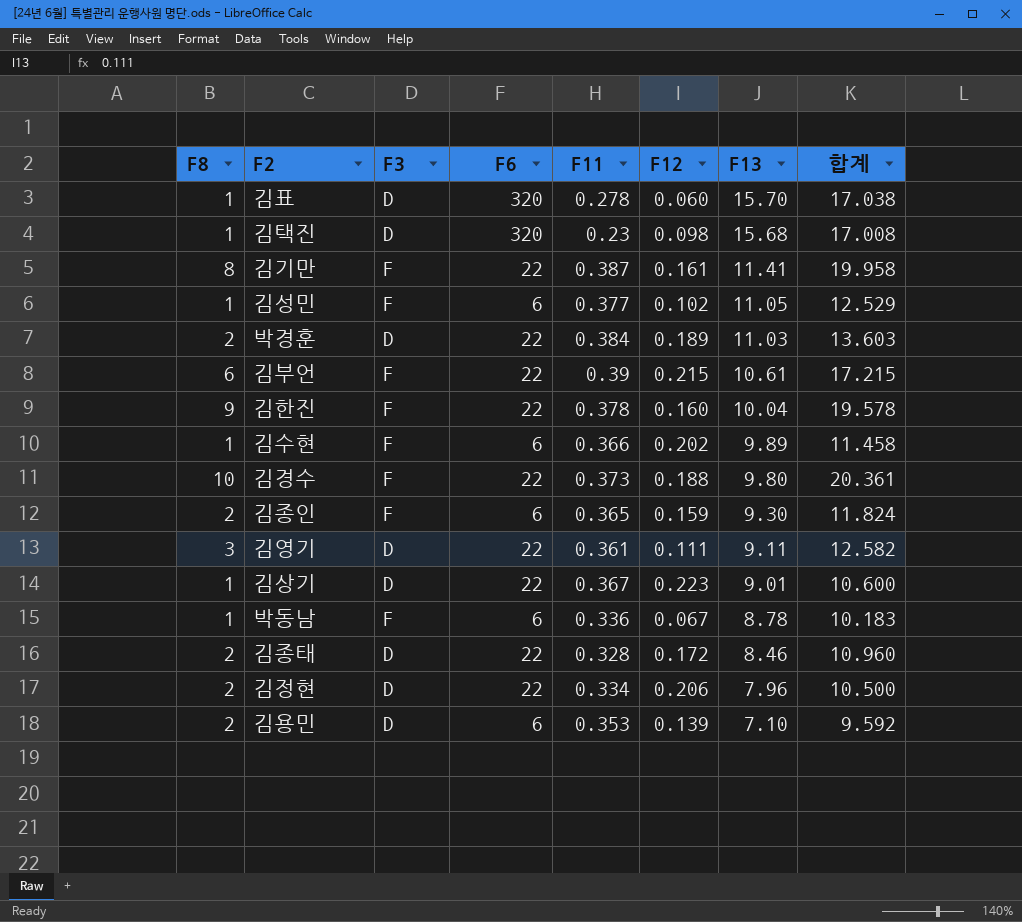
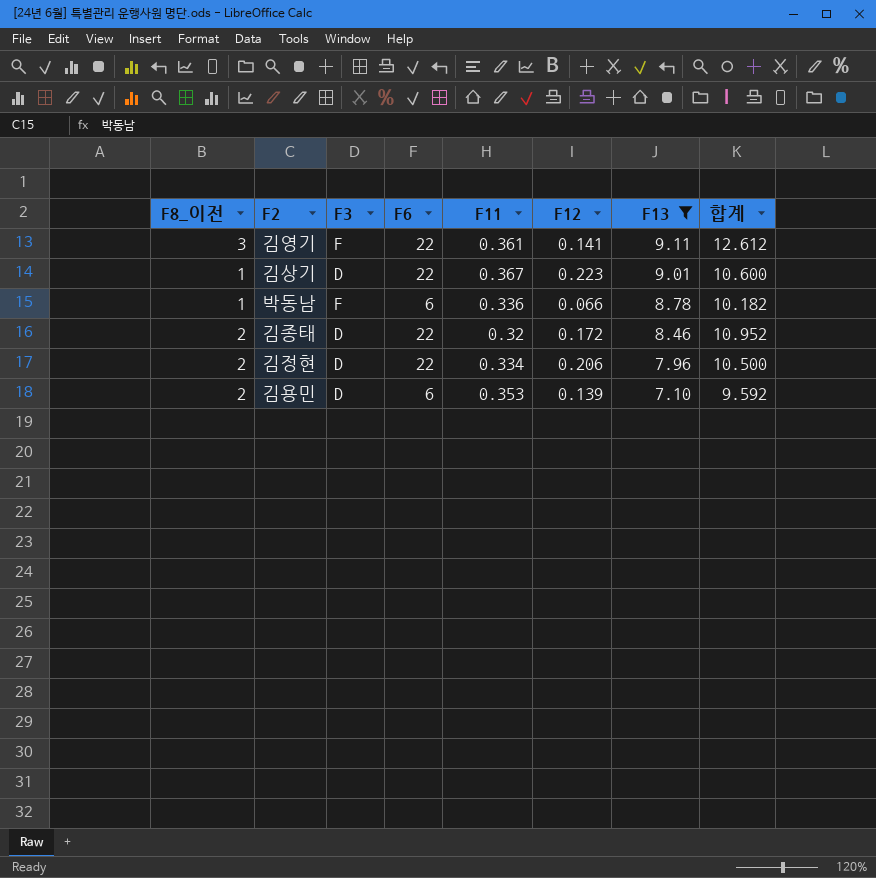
filter: none -> F13 <= 9.11
column name: F8 -> F8_이전
김영기 | F3: D -> F
김영기 | F12: 0.111 -> 0.141
김영기 | 합계: 12.582 -> 12.612
박동남 | F12: 0.067 -> 0.066
박동남 | 합계: 10.183 -> 10.182
김종태 | F11: 0.328 -> 0.32
김종태 | 합계: 10.960 -> 10.952

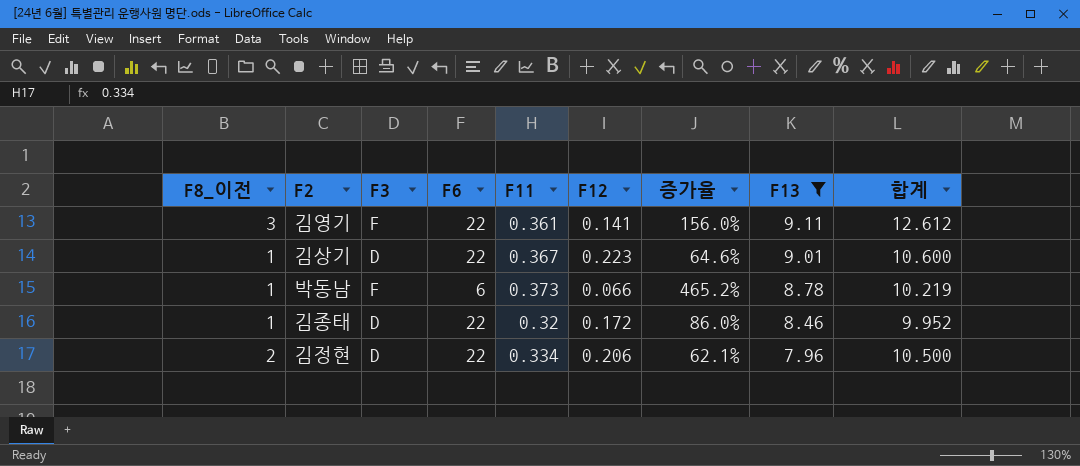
column 증가율 | formula: none -> ([F11] - [F12]) / [F12]
row 김용민: 2 | D | 6 | 0.353 | 0.139 | 7.10 | 9.592 -> none
박동남 | F11: 0.336 -> 0.373
박동남 | 합계: 10.182 -> 10.219
김종태 | F8_이전: 2 -> 1
김종태 | 합계: 10.952 -> 9.952

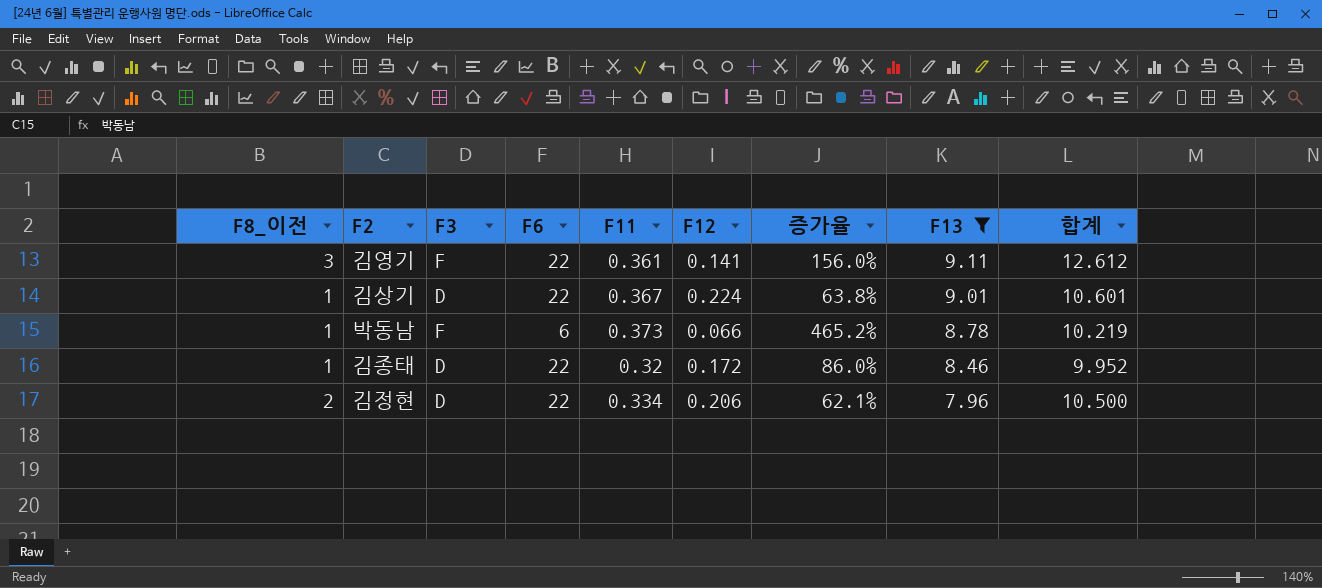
김상기 | F12: 0.223 -> 0.224
김상기 | 증가율: 64.6% -> 63.8%
김상기 | 합계: 10.600 -> 10.601

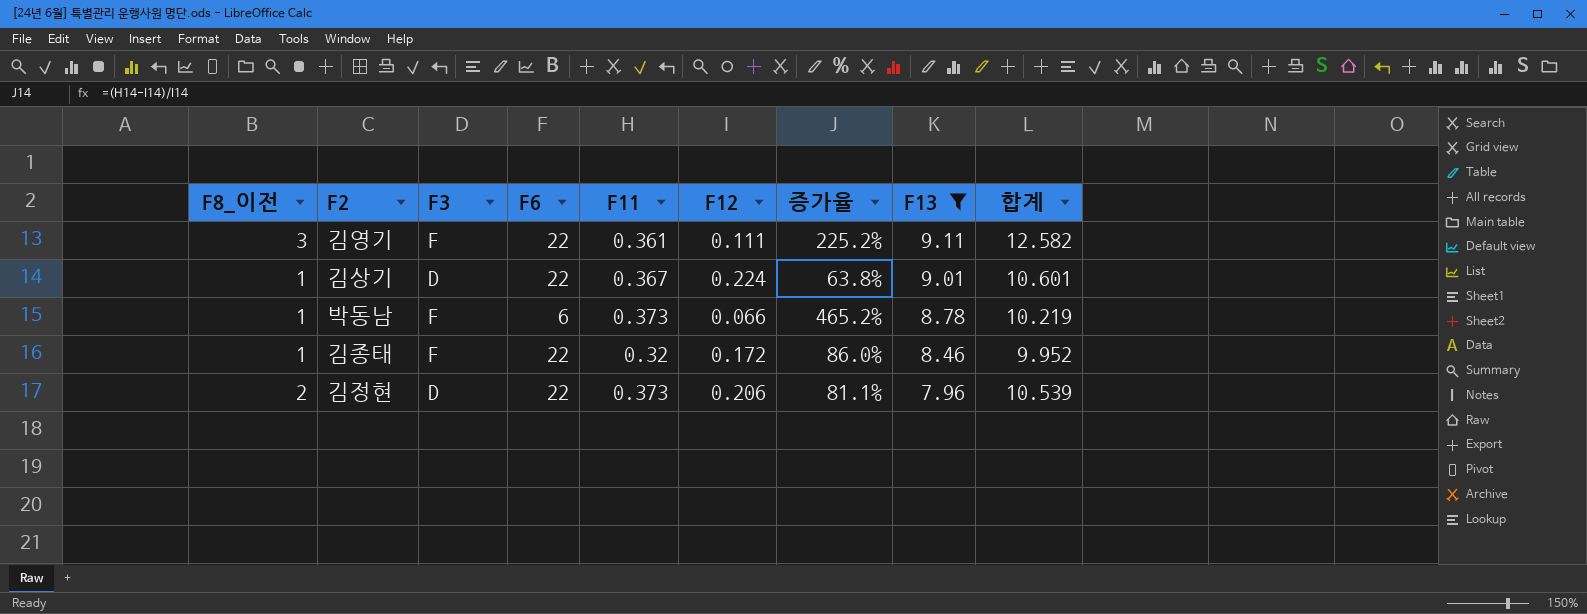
김영기 | F12: 0.141 -> 0.111
김영기 | 증가율: 156.0% -> 225.2%
김영기 | 합계: 12.612 -> 12.582
김종태 | F3: D -> F
김정현 | F11: 0.334 -> 0.373
김정현 | 증가율: 62.1% -> 81.1%
김정현 | 합계: 10.500 -> 10.539

